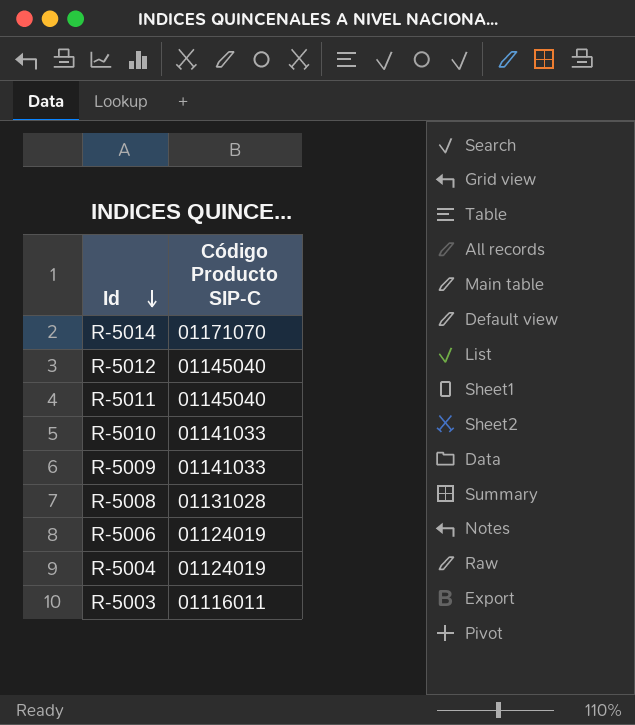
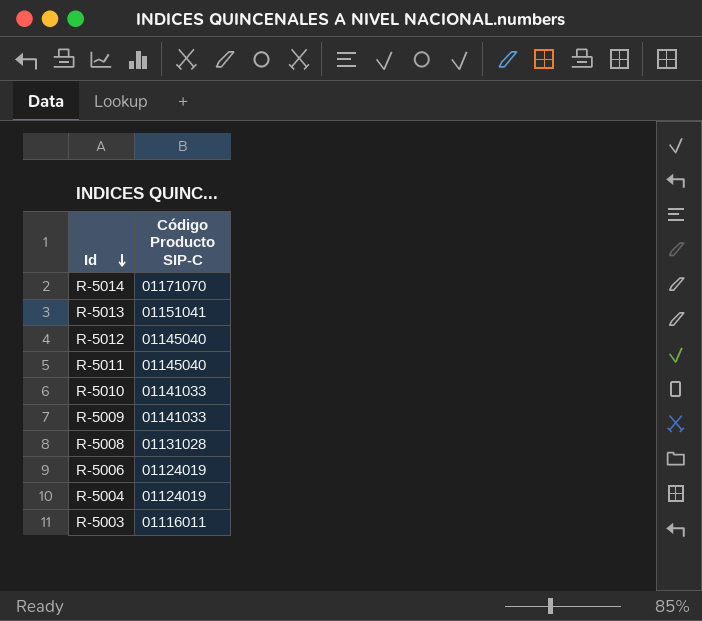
row R-5013: none -> 01151041

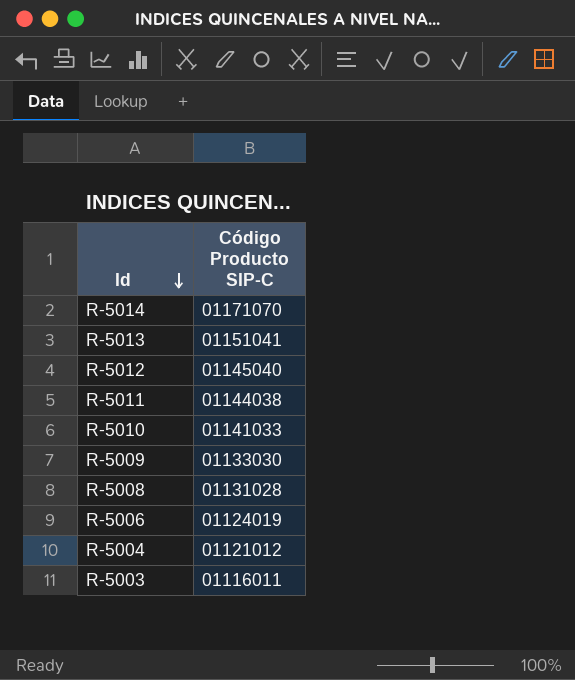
R-5011 | Código Producto SIP-C: 01145040 -> 01144038
R-5009 | Código Producto SIP-C: 01141033 -> 01133030
R-5004 | Código Producto SIP-C: 01124019 -> 01121012

